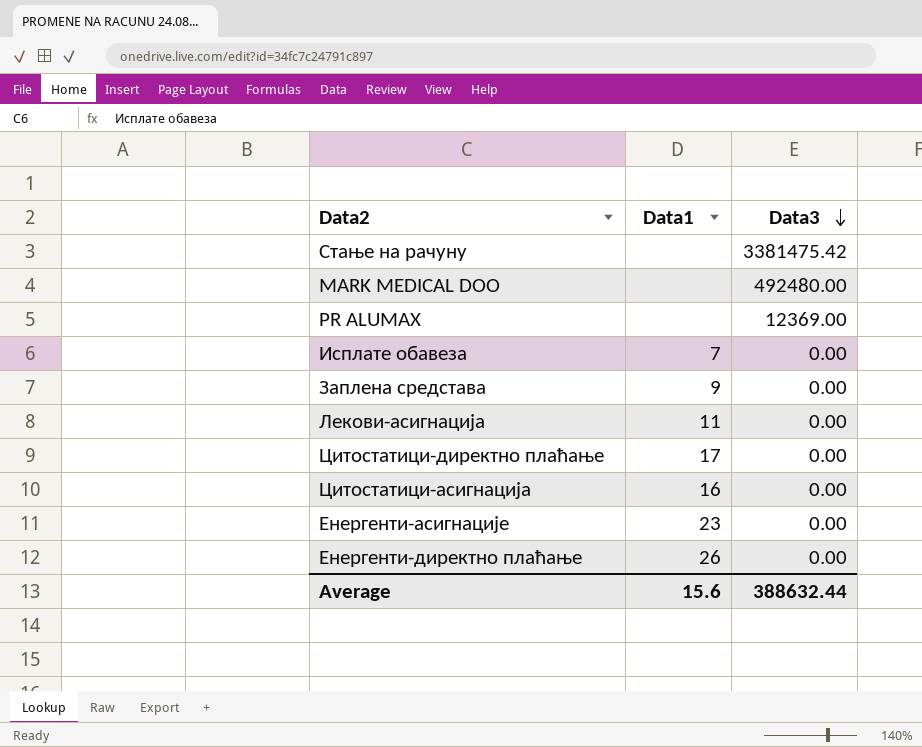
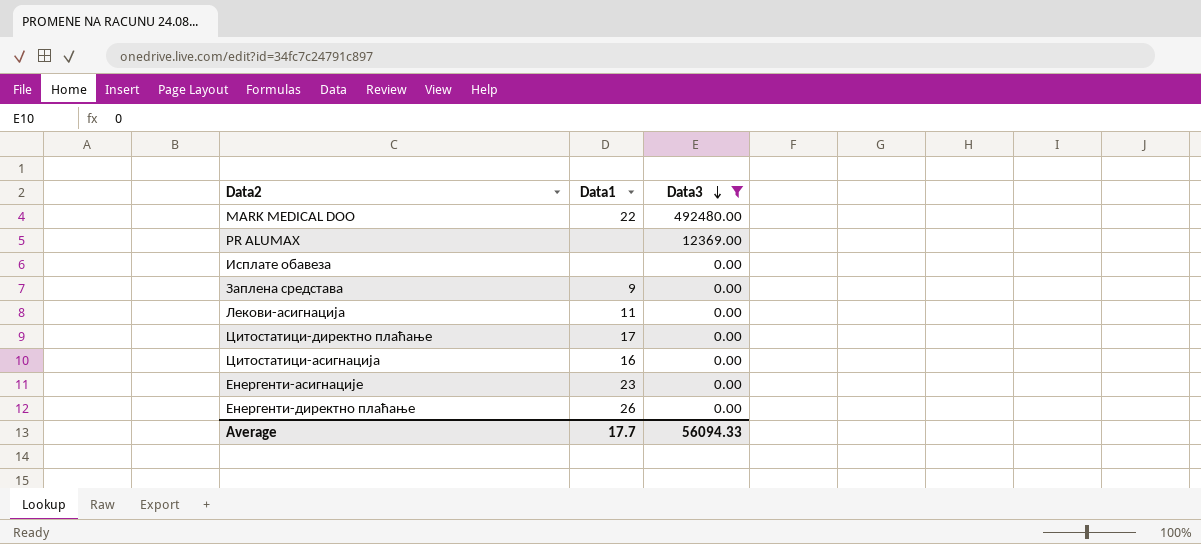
filter: none -> Data3 != 3381475.42
MARK MEDICAL DOO | Data1: none -> 22
Исплате обавеза | Data1: 7 -> none
Average | Data1: 15.6 -> 17.7
Average | Data3: 388632.44 -> 56094.33

